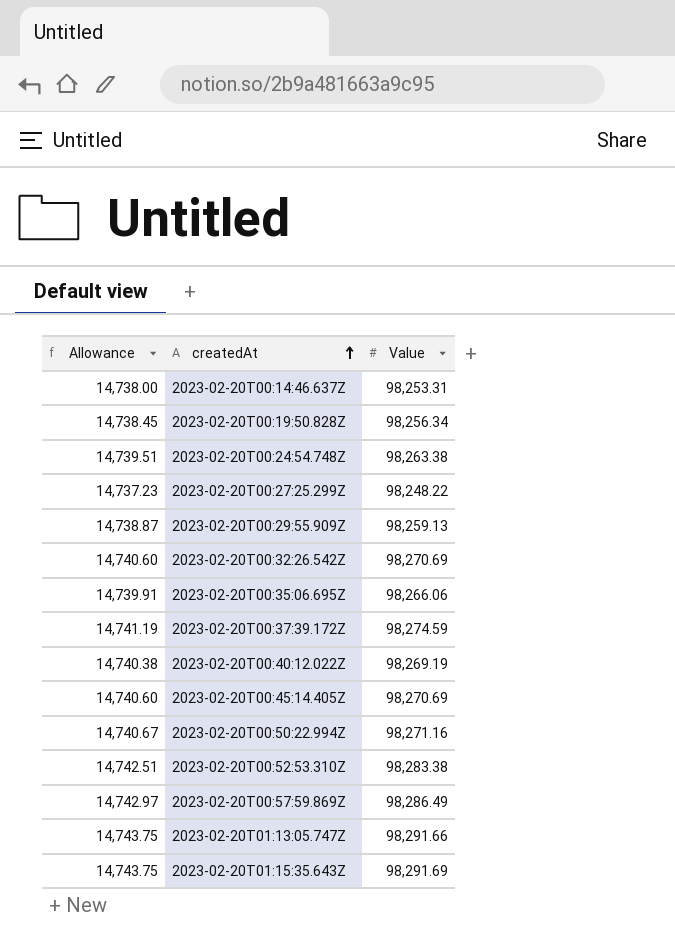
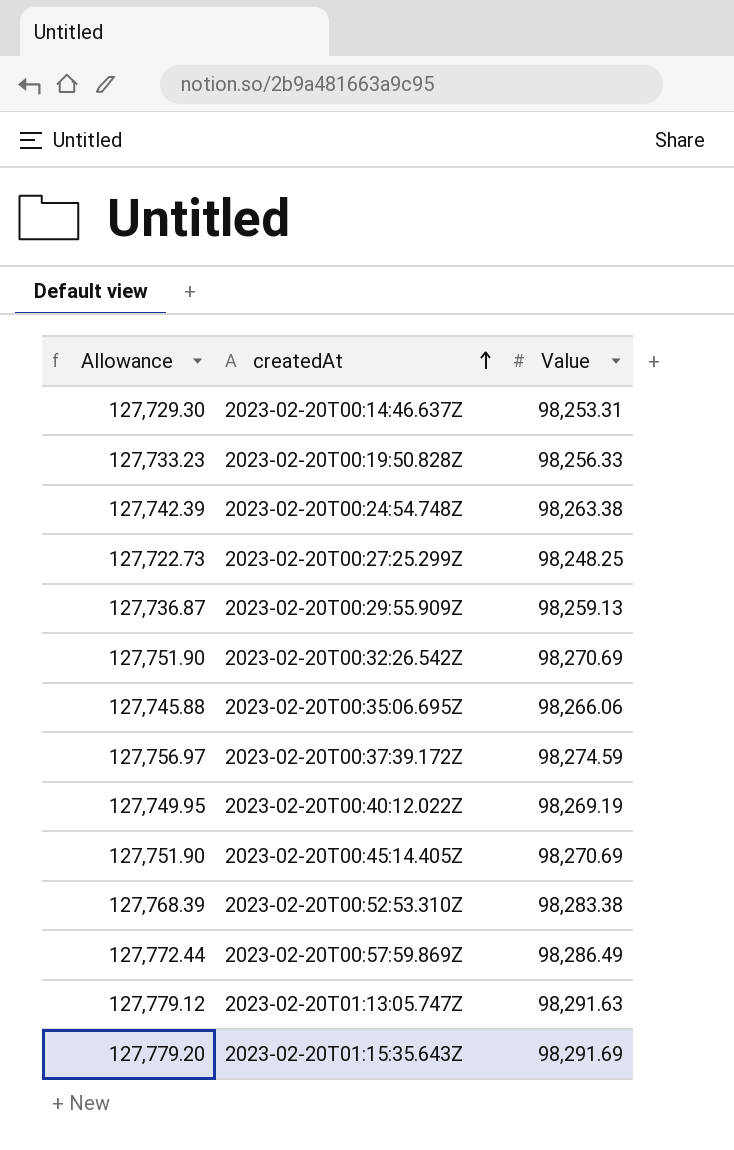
column Allowance | formula: [Value] * 0.15 -> [Value] * 1.3
row 2023-02-20T00:50:22.994Z: 14,740.67 | 98,271.16 -> none
2023-02-20T00:19:50.828Z | Value: 98,256.34 -> 98,256.33
2023-02-20T00:27:25.299Z | Value: 98,248.22 -> 98,248.25
2023-02-20T01:13:05.747Z | Value: 98,291.66 -> 98,291.63

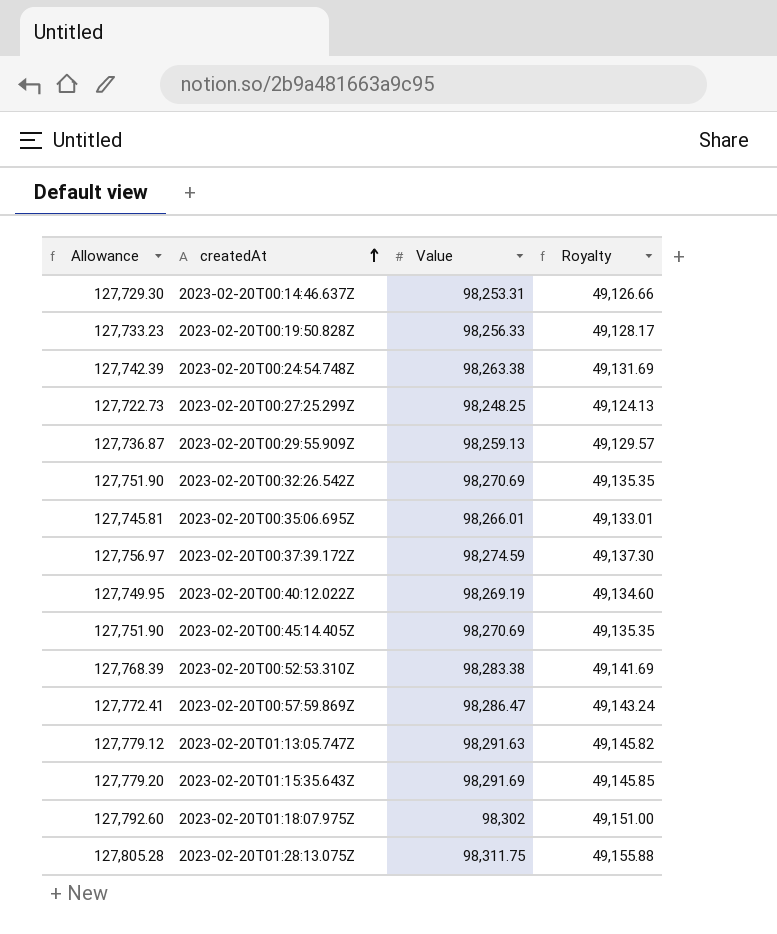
column Royalty | formula: none -> [Value] * 0.5
2023-02-20T00:35:06.695Z | Allowance: 127,745.88 -> 127,745.81
2023-02-20T00:35:06.695Z | Value: 98,266.06 -> 98,266.01
2023-02-20T00:57:59.869Z | Allowance: 127,772.44 -> 127,772.41
2023-02-20T00:57:59.869Z | Value: 98,286.49 -> 98,286.47
row 2023-02-20T01:18:07.975Z: none -> 127,792.60 | 98,302 | 49,151.00
row 2023-02-20T01:28:13.075Z: none -> 127,805.28 | 98,311.75 | 49,155.88

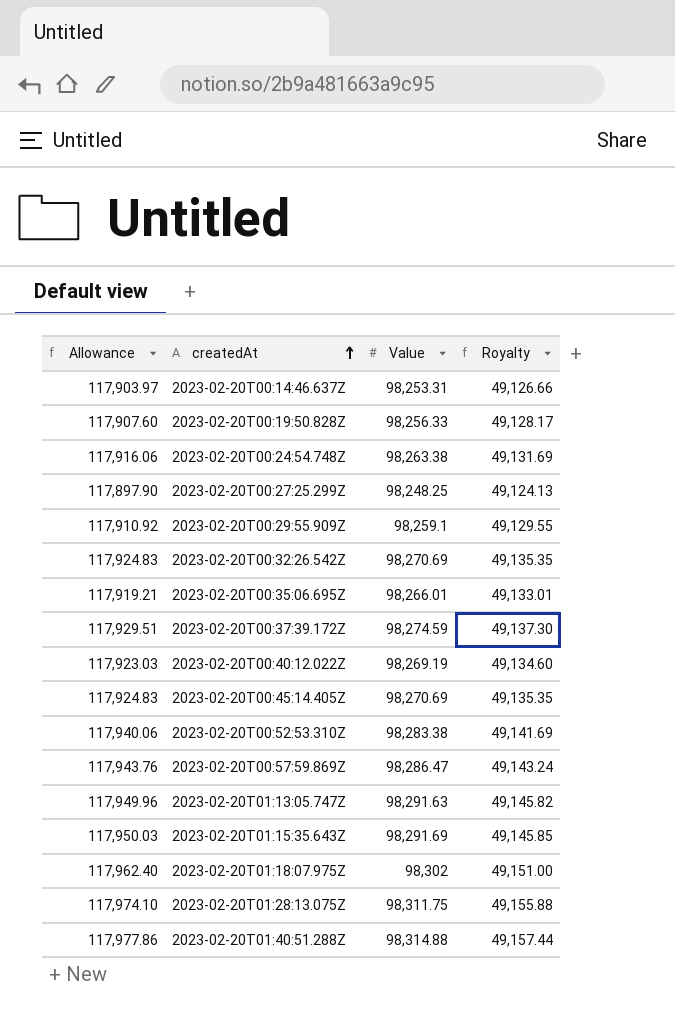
column Allowance | formula: [Value] * 1.3 -> [Value] * 1.2
2023-02-20T00:29:55.909Z | Value: 98,259.13 -> 98,259.1
2023-02-20T00:29:55.909Z | Royalty: 49,129.57 -> 49,129.55
row 2023-02-20T01:40:51.288Z: none -> 117,977.86 | 98,314.88 | 49,157.44

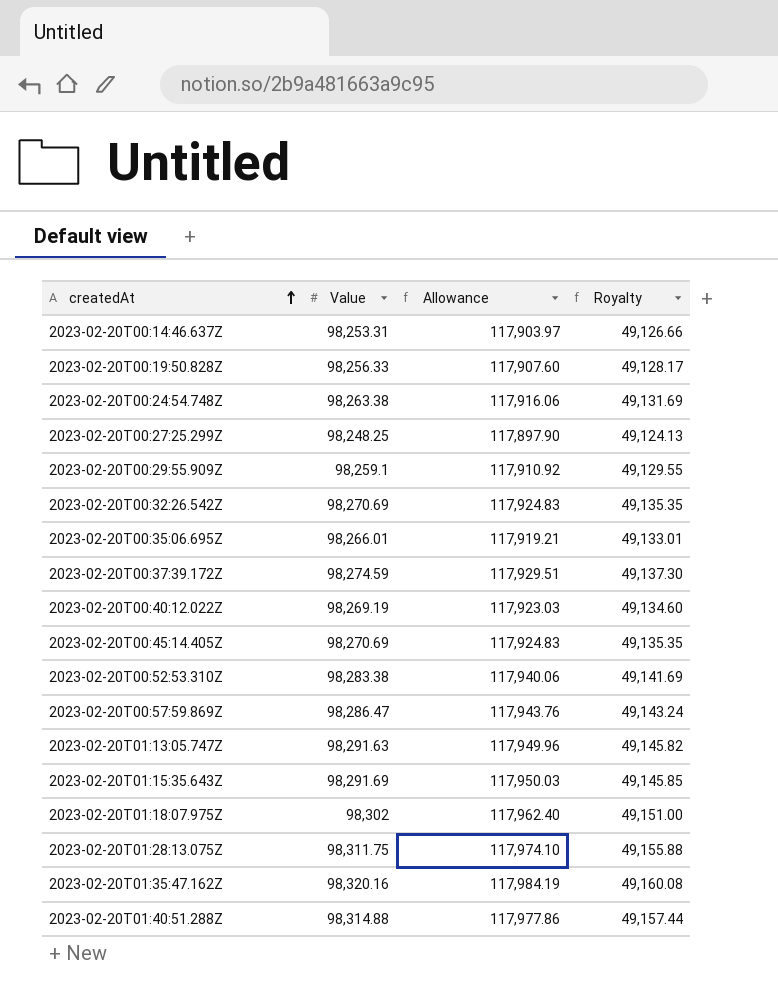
column Allowance | position: 1 -> 3
row 2023-02-20T01:35:47.162Z: none -> 98,320.16 | 117,984.19 | 49,160.08

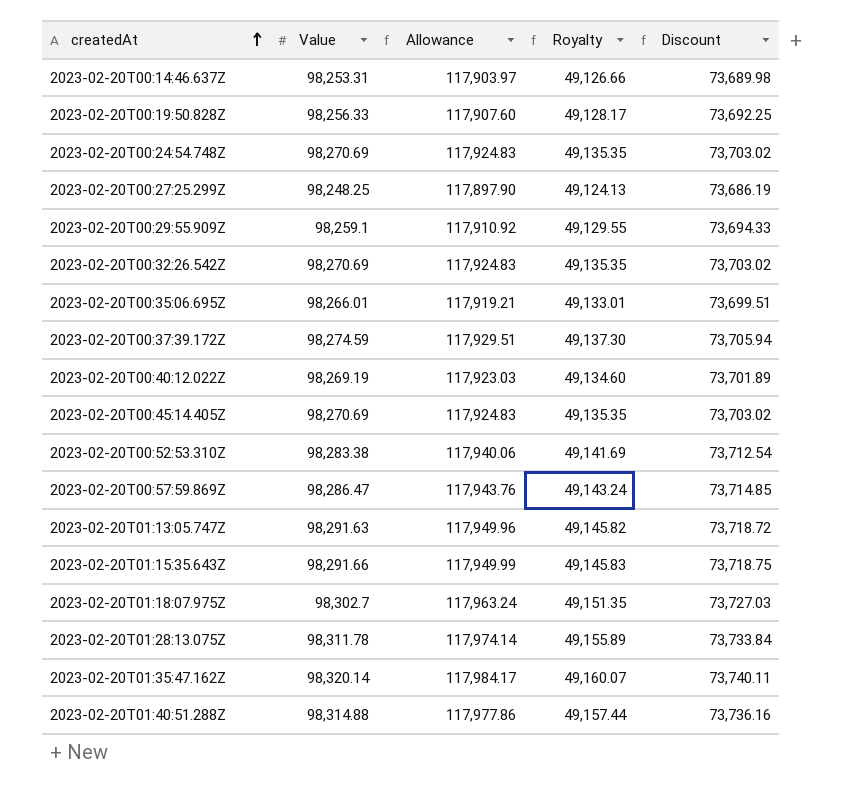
column Discount | formula: none -> [Value] * 0.75
2023-02-20T00:24:54.748Z | Value: 98,263.38 -> 98,270.69
2023-02-20T00:24:54.748Z | Allowance: 117,916.06 -> 117,924.83
2023-02-20T00:24:54.748Z | Royalty: 49,131.69 -> 49,135.35
2023-02-20T01:15:35.643Z | Value: 98,291.69 -> 98,291.66
2023-02-20T01:15:35.643Z | Allowance: 117,950.03 -> 117,949.99
2023-02-20T01:15:35.643Z | Royalty: 49,145.85 -> 49,145.83
2023-02-20T01:18:07.975Z | Value: 98,302 -> 98,302.7
2023-02-20T01:18:07.975Z | Allowance: 117,962.40 -> 117,963.24
2023-02-20T01:18:07.975Z | Royalty: 49,151.00 -> 49,151.35
2023-02-20T01:28:13.075Z | Value: 98,311.75 -> 98,311.78
2023-02-20T01:28:13.075Z | Allowance: 117,974.10 -> 117,974.14
2023-02-20T01:28:13.075Z | Royalty: 49,155.88 -> 49,155.89
2023-02-20T01:35:47.162Z | Value: 98,320.16 -> 98,320.14
2023-02-20T01:35:47.162Z | Allowance: 117,984.19 -> 117,984.17
2023-02-20T01:35:47.162Z | Royalty: 49,160.08 -> 49,160.07

